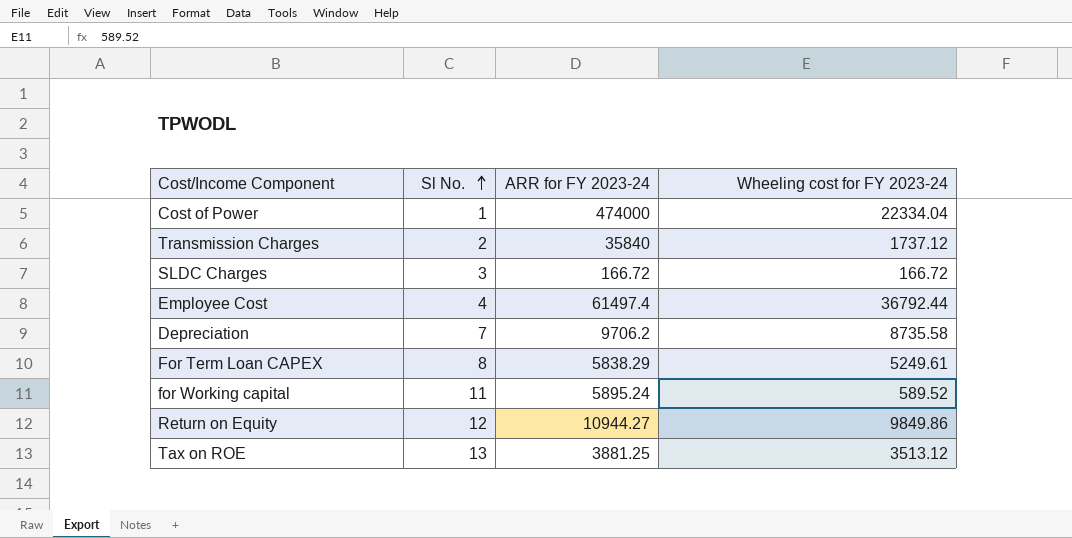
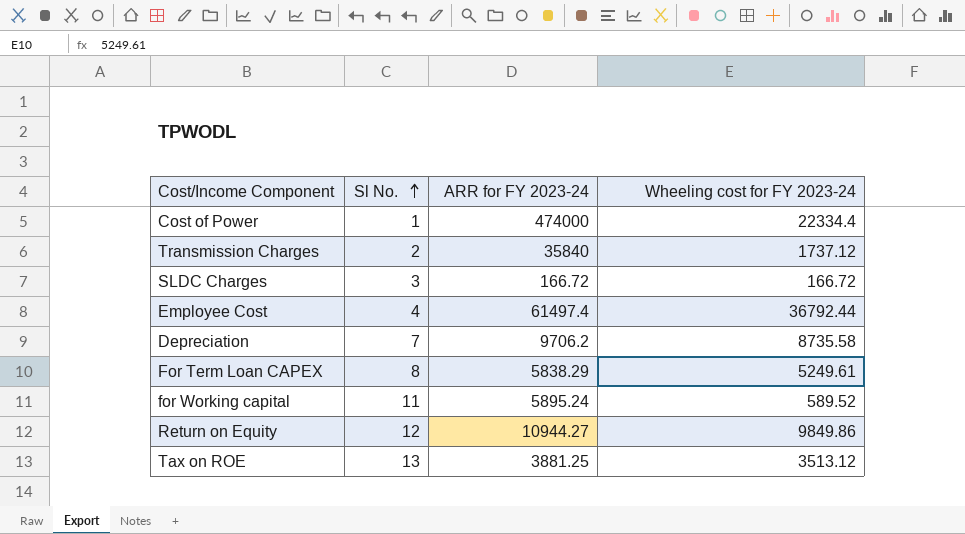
Cost of Power | Wheeling cost for FY 2023-24: 22334.04 -> 22334.4

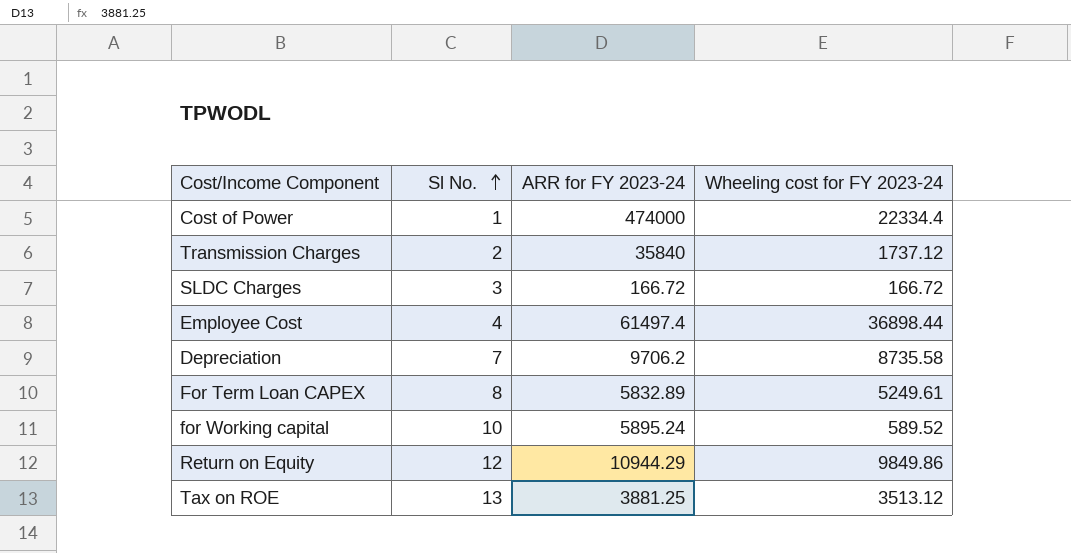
Employee Cost | Wheeling cost for FY 2023-24: 36792.44 -> 36898.44
For Term Loan CAPEX | ARR for FY 2023-24: 5838.29 -> 5832.89
for Working capital | Sl No.: 11 -> 10
Return on Equity | ARR for FY 2023-24: 10944.27 -> 10944.29

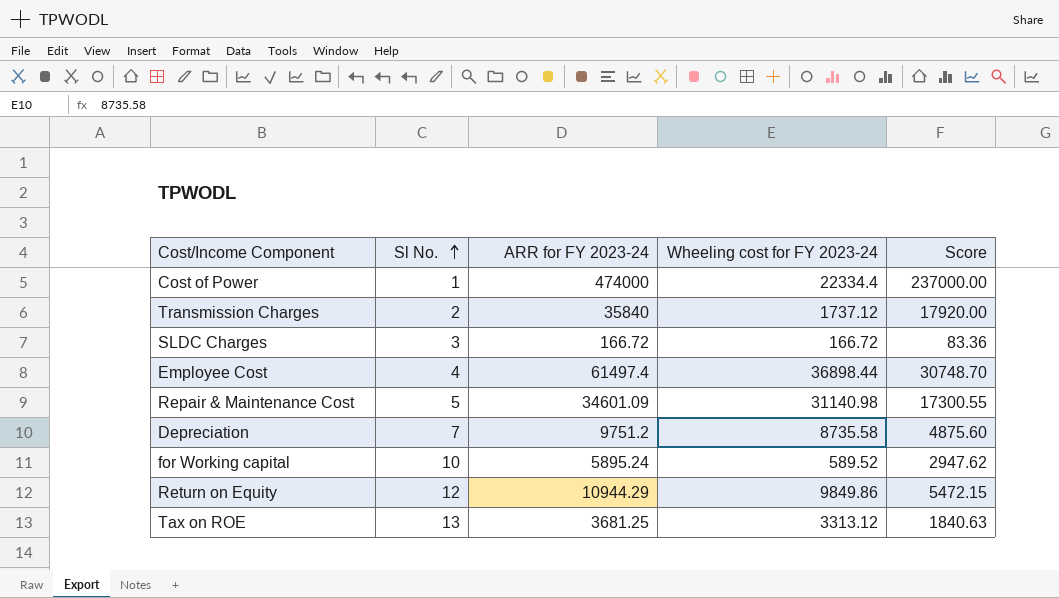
column Score | formula: none -> [ARR for FY 2023-24] * 0.5
row For Term Loan CAPEX: 8 | 5832.89 | 5249.61 -> none
row Repair & Maintenance Cost: none -> 5 | 34601.09 | 31140.98 | 17300.55
Depreciation | ARR for FY 2023-24: 9706.2 -> 9751.2
Tax on ROE | ARR for FY 2023-24: 3881.25 -> 3681.25
Tax on ROE | Wheeling cost for FY 2023-24: 3513.12 -> 3313.12

